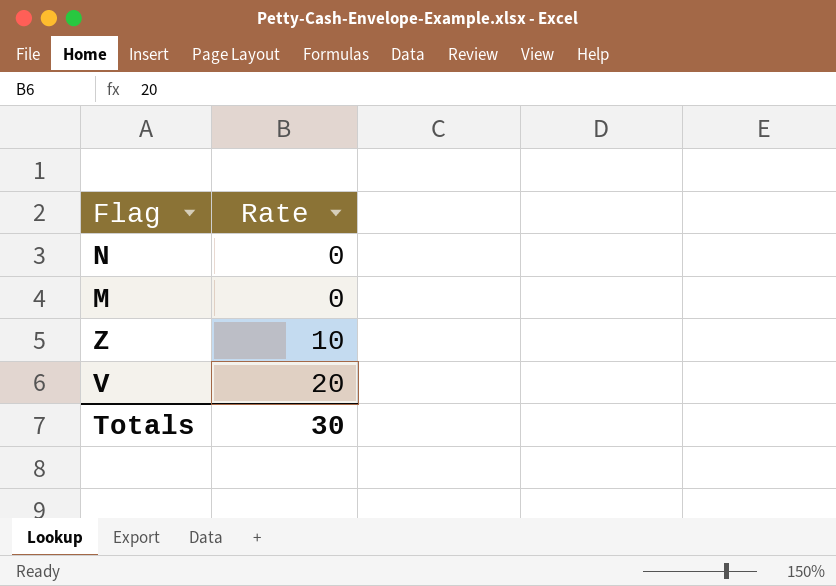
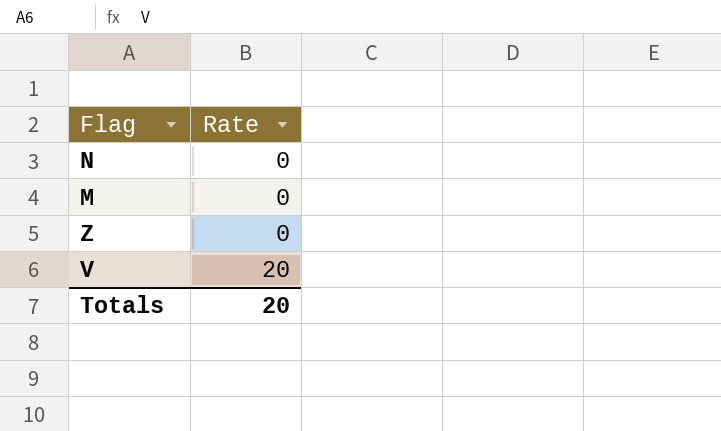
Z | Rate: 10 -> 0
Totals | Rate: 30 -> 20

